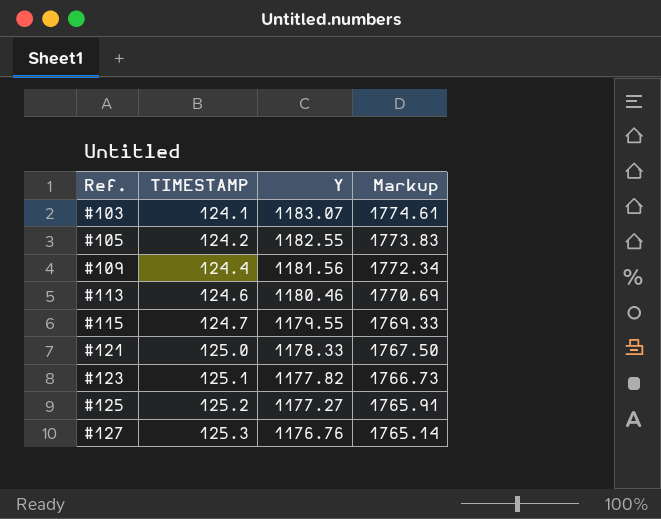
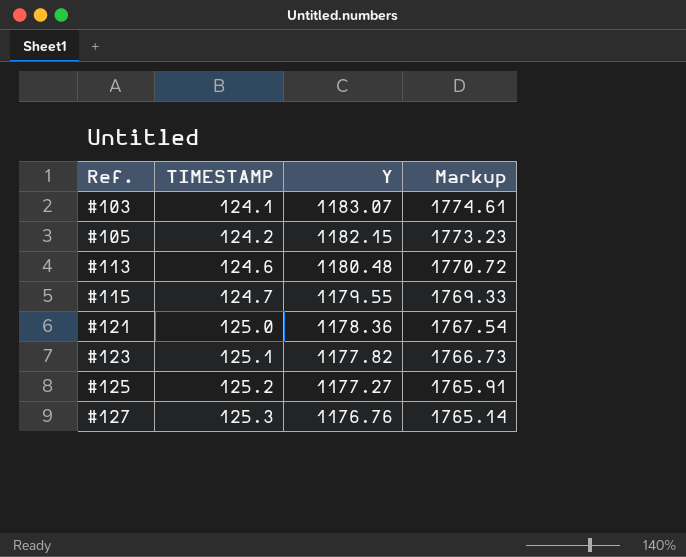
row #109: 124.4 | 1181.56 | 1772.34 -> none
#105 | Y: 1182.55 -> 1182.15
#105 | Markup: 1773.83 -> 1773.23
#113 | Y: 1180.46 -> 1180.48
#113 | Markup: 1770.69 -> 1770.72
#121 | Y: 1178.33 -> 1178.36
#121 | Markup: 1767.50 -> 1767.54

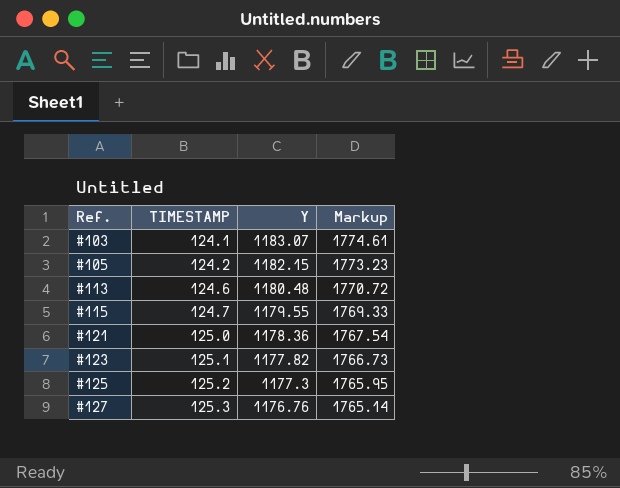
#125 | Y: 1177.27 -> 1177.3
#125 | Markup: 1765.91 -> 1765.95

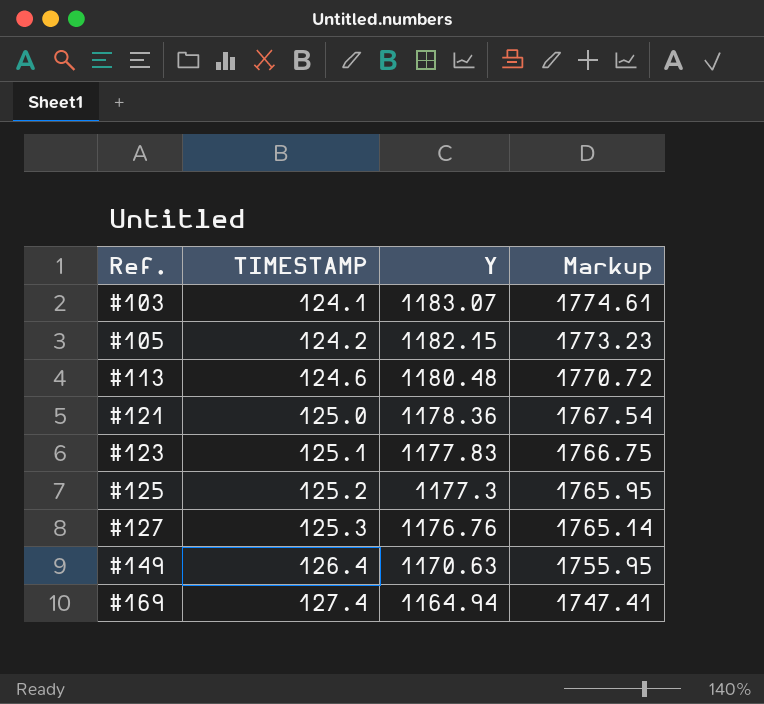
row #115: 124.7 | 1179.55 | 1769.33 -> none
#123 | Y: 1177.82 -> 1177.83
#123 | Markup: 1766.73 -> 1766.75
row #149: none -> 126.4 | 1170.63 | 1755.95
row #169: none -> 127.4 | 1164.94 | 1747.41

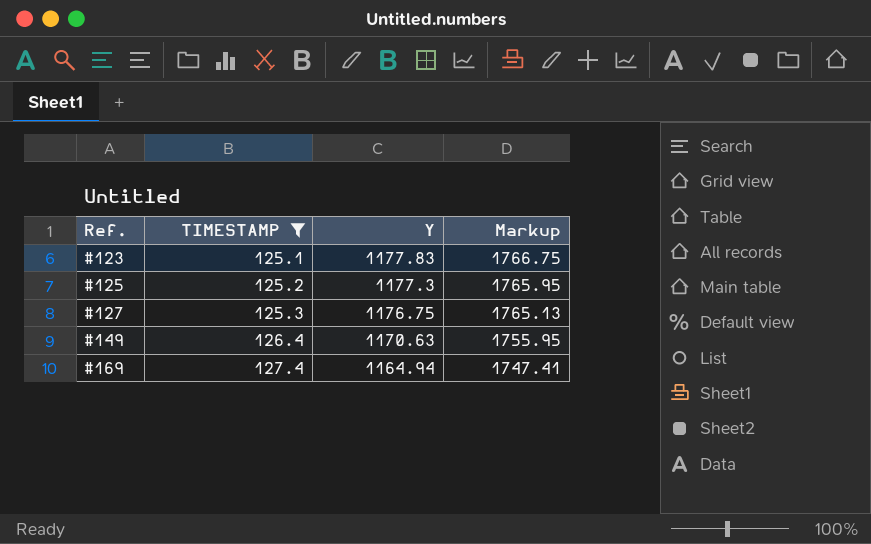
filter: none -> TIMESTAMP >= 125.1
#127 | Y: 1176.76 -> 1176.75
#127 | Markup: 1765.14 -> 1765.13

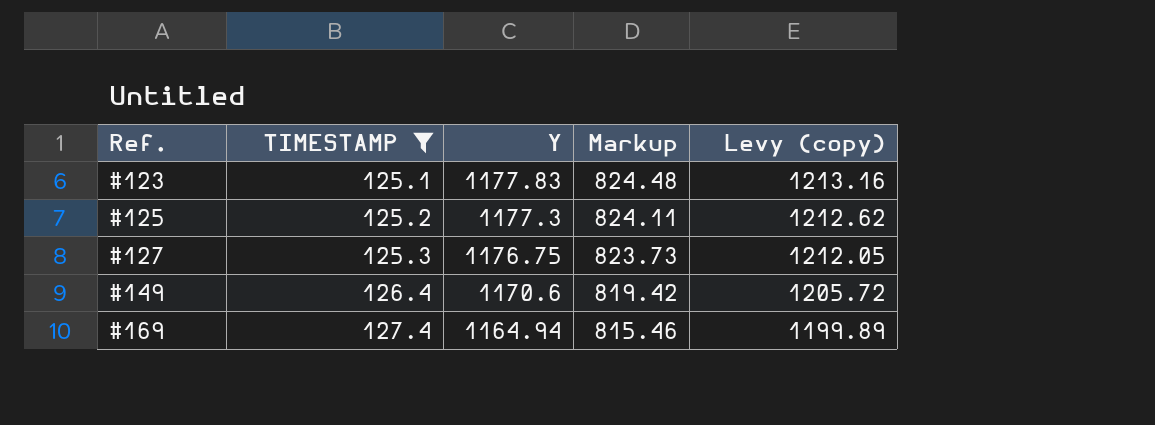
column Markup | formula: [Y] * 1.5 -> [Y] * 0.7
column Levy (copy) | formula: none -> [Y] * 1.03
#149 | Y: 1170.63 -> 1170.6

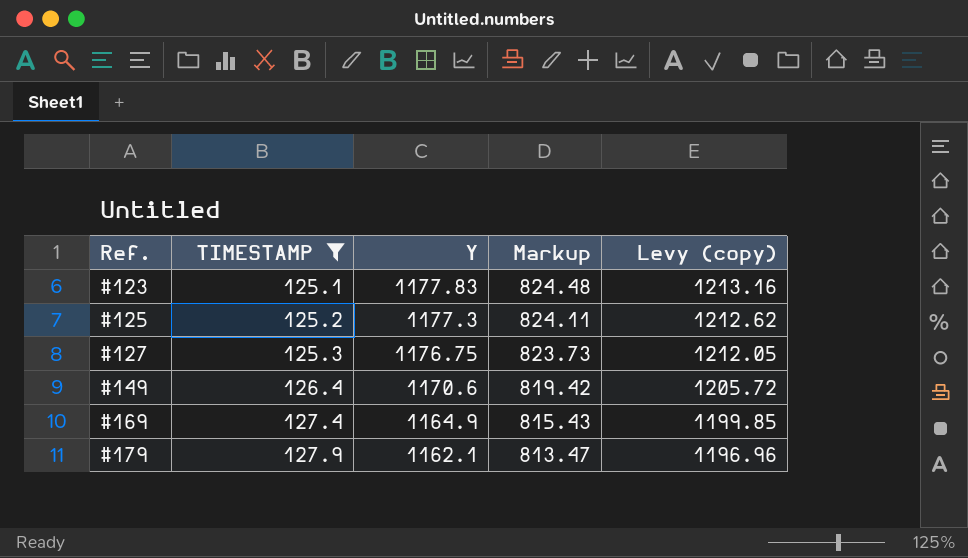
#169 | Y: 1164.94 -> 1164.9
#169 | Markup: 815.46 -> 815.43
#169 | Levy (copy): 1199.89 -> 1199.85
row #179: none -> 127.9 | 1162.1 | 813.47 | 1196.96

